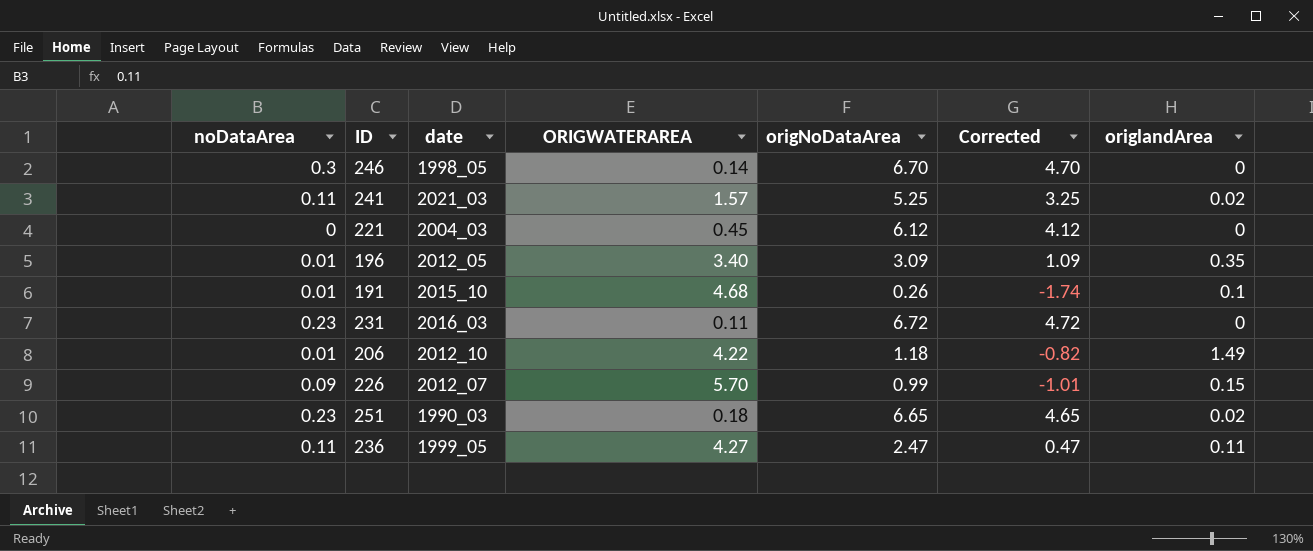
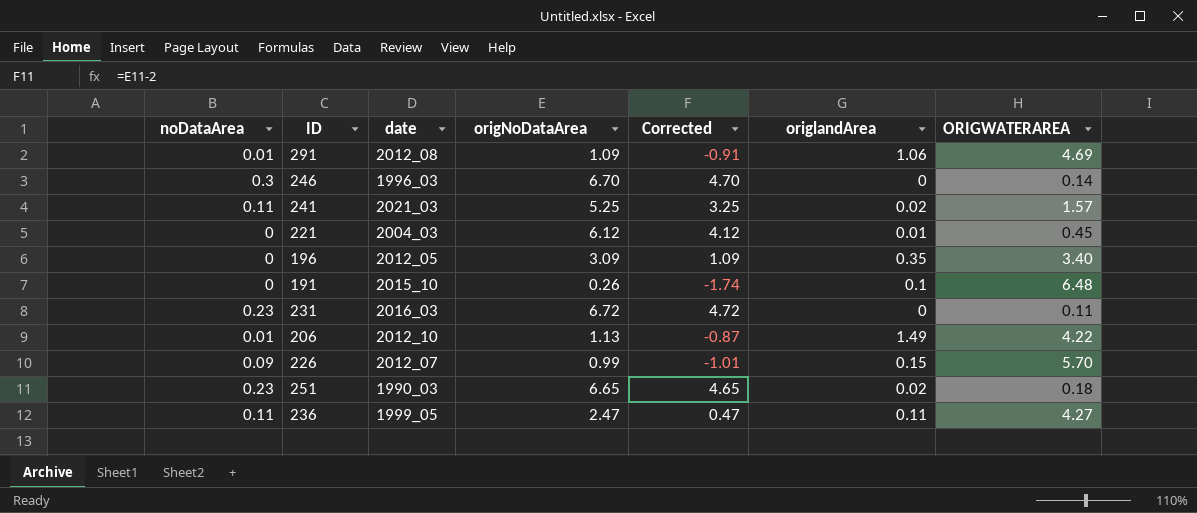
column ORIGWATERAREA | position: 4 -> 7
row 291: none -> 0.01 | 2012_08 | 1.09 | -0.91 | 1.06 | 4.69
246 | date: 1998_05 -> 1996_03
221 | origlandArea: 0 -> 0.01
196 | noDataArea: 0.01 -> 0
191 | noDataArea: 0.01 -> 0
191 | ORIGWATERAREA: 4.68 -> 6.48
206 | origNoDataArea: 1.18 -> 1.13
206 | Corrected: -0.82 -> -0.87

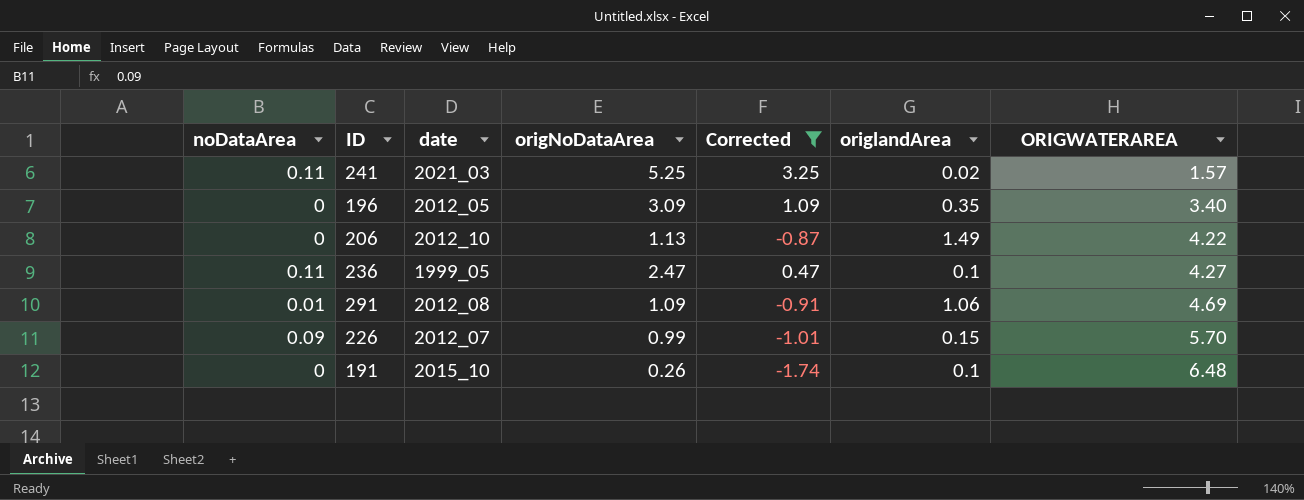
filter: none -> Corrected <= 3.25
row order: none -> ORIGWATERAREA ascending
206 | noDataArea: 0.01 -> 0
236 | origlandArea: 0.11 -> 0.1

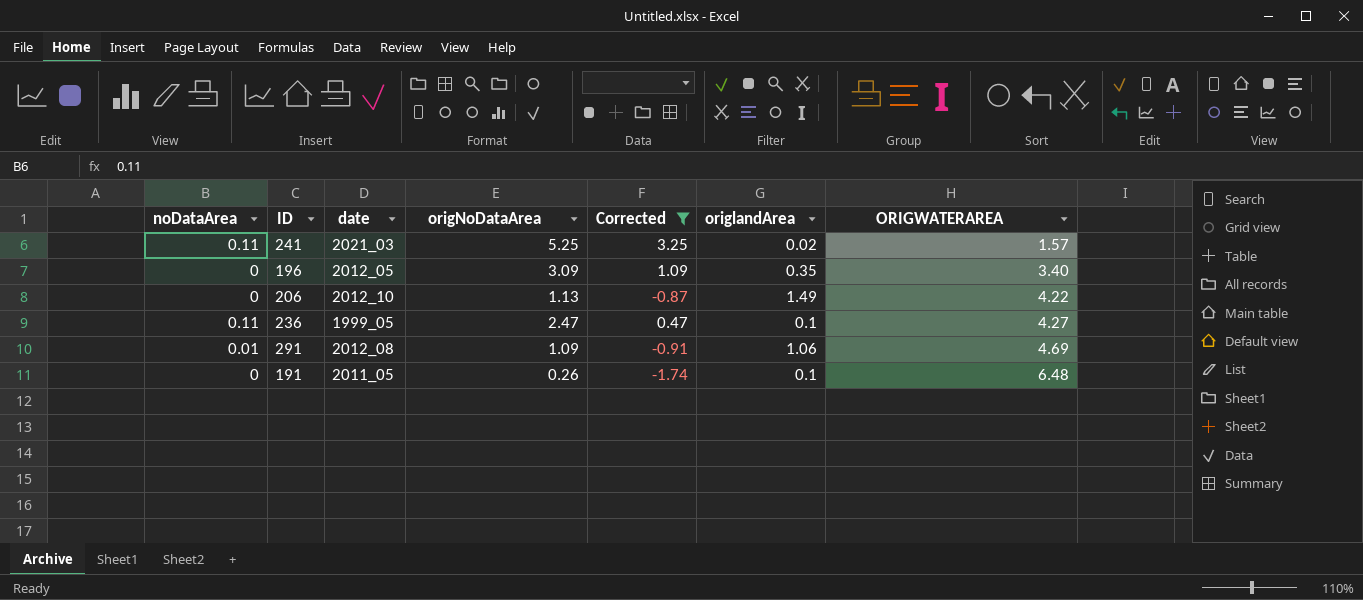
row 226: 0.09 | 2012_07 | 0.99 | -1.01 | 0.15 | 5.70 -> none
191 | date: 2015_10 -> 2011_05

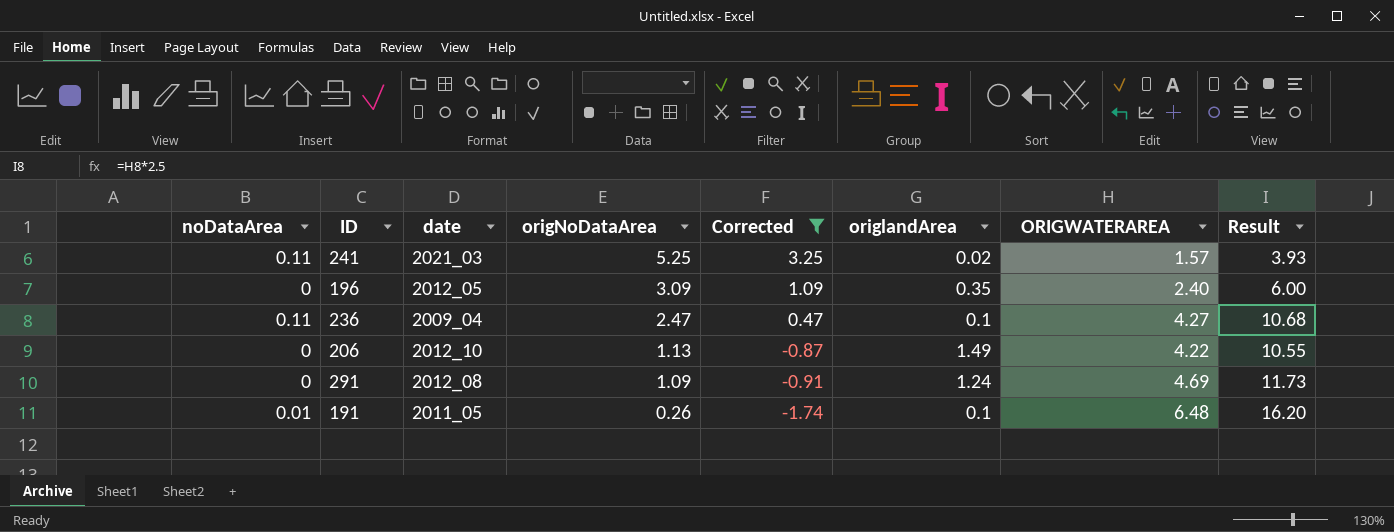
row order: ORIGWATERAREA ascending -> origNoDataArea descending
column Result | formula: none -> [ORIGWATERAREA] * 2.5
196 | ORIGWATERAREA: 3.40 -> 2.40
236 | date: 1999_05 -> 2009_04
291 | noDataArea: 0.01 -> 0
291 | origlandArea: 1.06 -> 1.24
191 | noDataArea: 0 -> 0.01

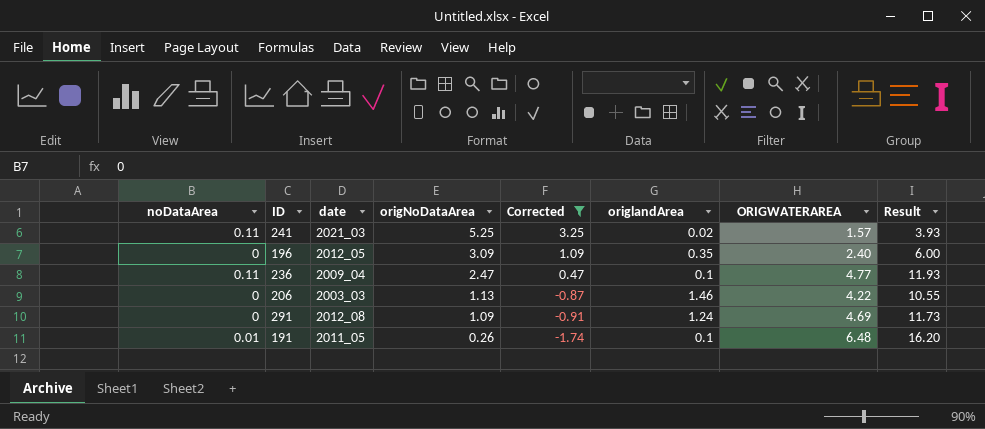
236 | ORIGWATERAREA: 4.27 -> 4.77
236 | Result: 10.68 -> 11.93
206 | date: 2012_10 -> 2003_03
206 | origlandArea: 1.49 -> 1.46

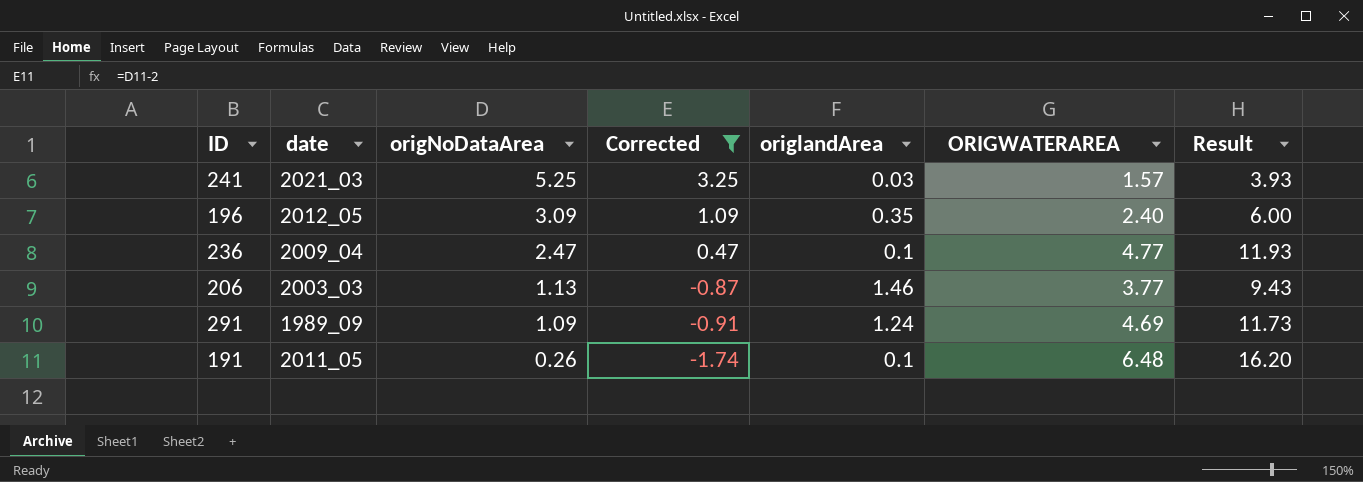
column noDataArea | position: 1 -> none
241 | origlandArea: 0.02 -> 0.03
206 | ORIGWATERAREA: 4.22 -> 3.77
206 | Result: 10.55 -> 9.43
291 | date: 2012_08 -> 1989_09

